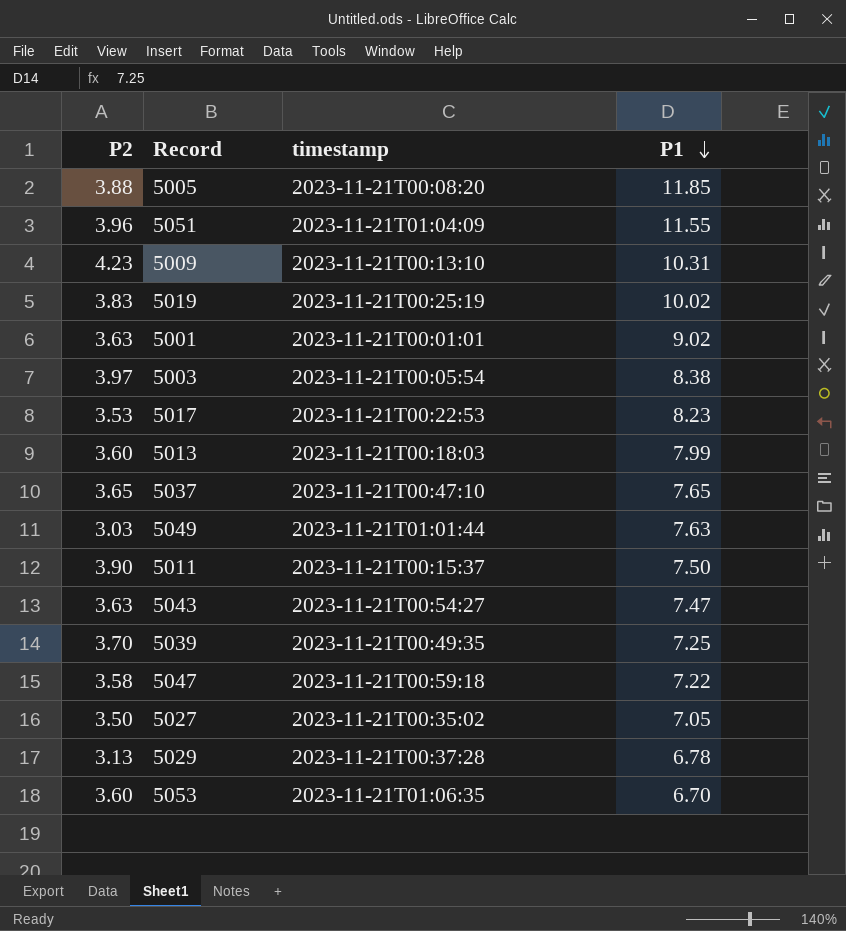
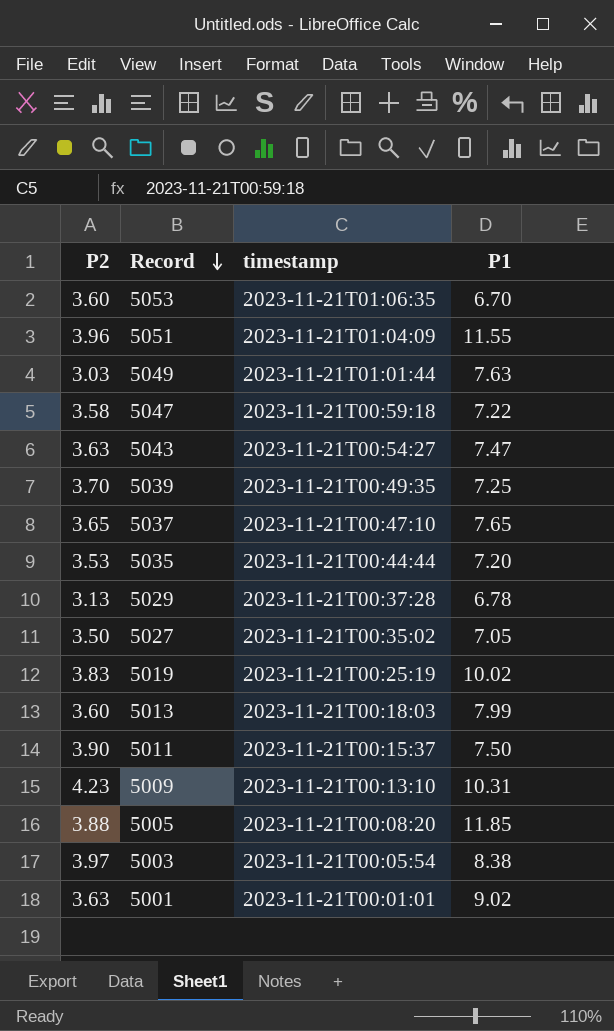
row order: P1 descending -> Record descending
row 5017: 3.53 | 2023-11-21T00:22:53 | 8.23 -> none
row 5035: none -> 3.53 | 2023-11-21T00:44:44 | 7.20

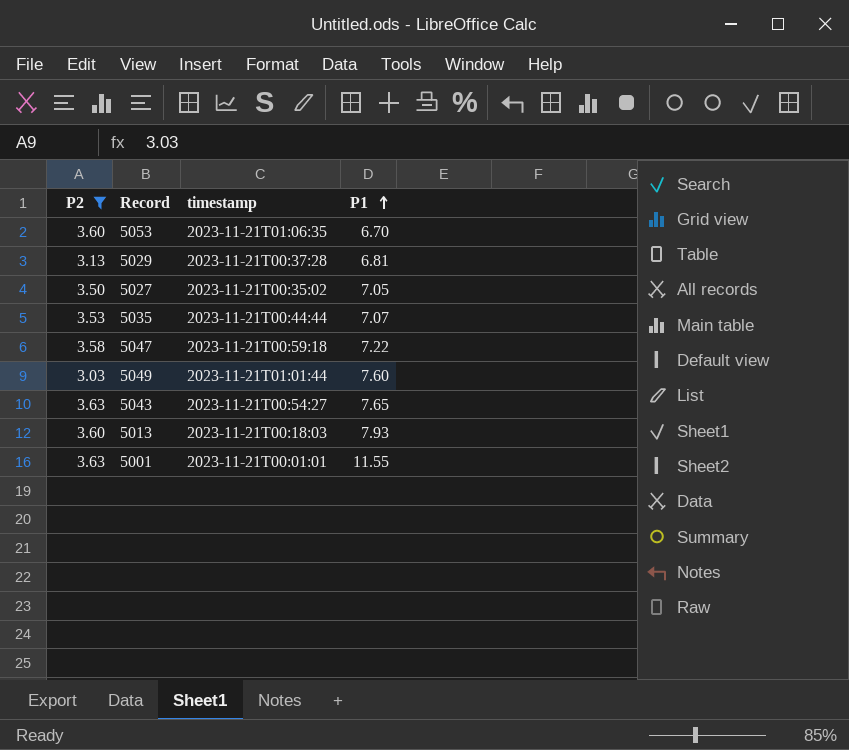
filter: none -> P2 <= 3.63
row order: Record descending -> P1 ascending
5029 | P1: 6.78 -> 6.81
5035 | P1: 7.20 -> 7.07
5049 | P1: 7.63 -> 7.60
5043 | P1: 7.47 -> 7.65
5013 | P1: 7.99 -> 7.93
5001 | P1: 9.02 -> 11.55

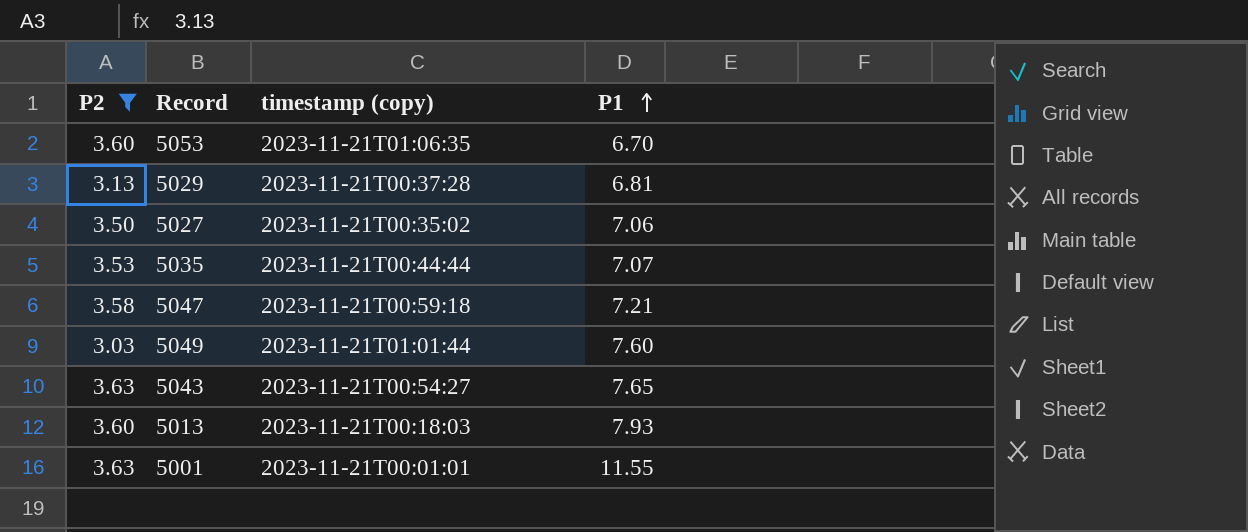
column name: timestamp -> timestamp (copy)
5027 | P1: 7.05 -> 7.06
5047 | P1: 7.22 -> 7.21

